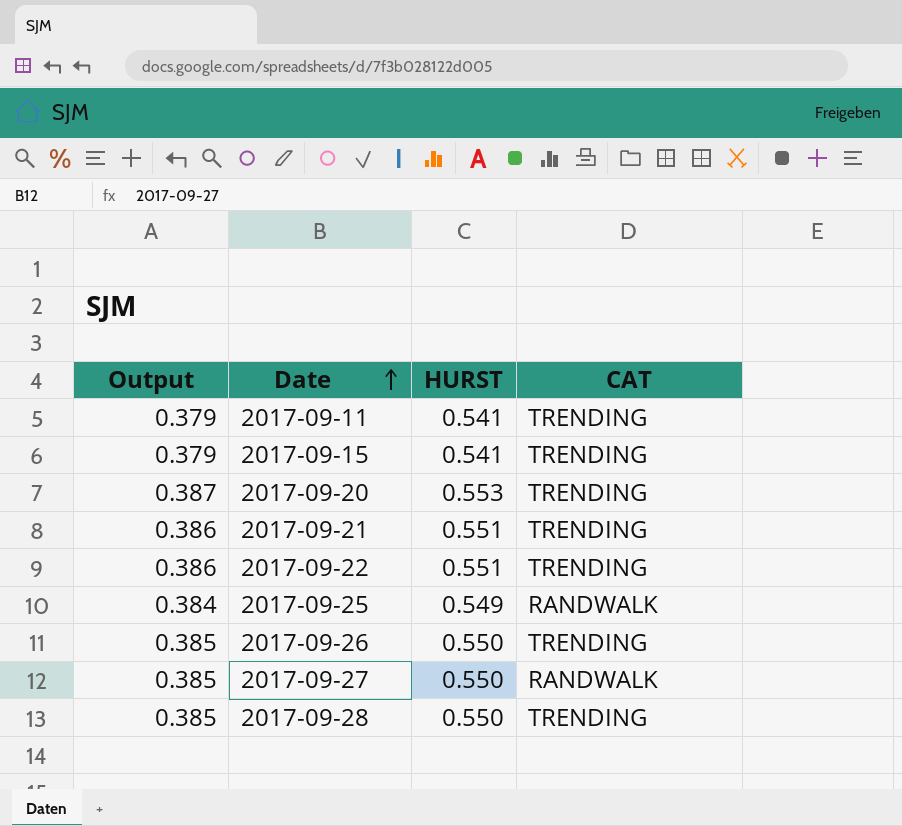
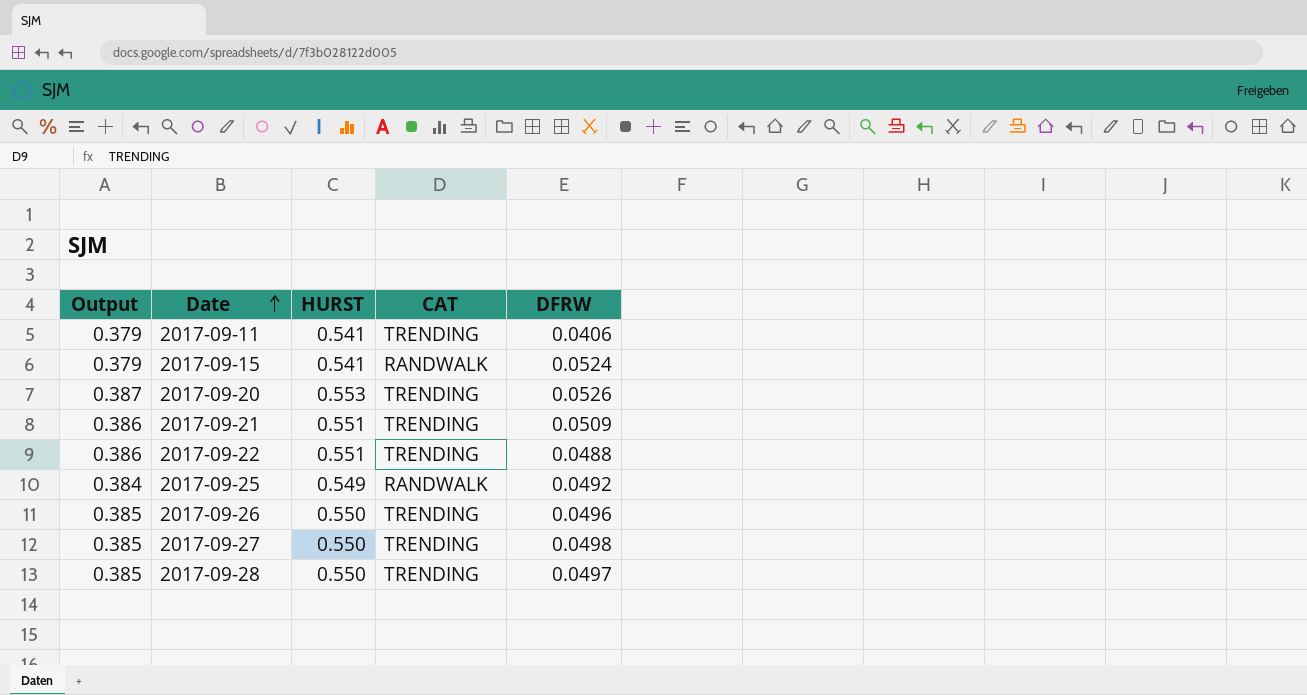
column DFRW | position: none -> 5
2017-09-15 | CAT: TRENDING -> RANDWALK
2017-09-27 | CAT: RANDWALK -> TRENDING

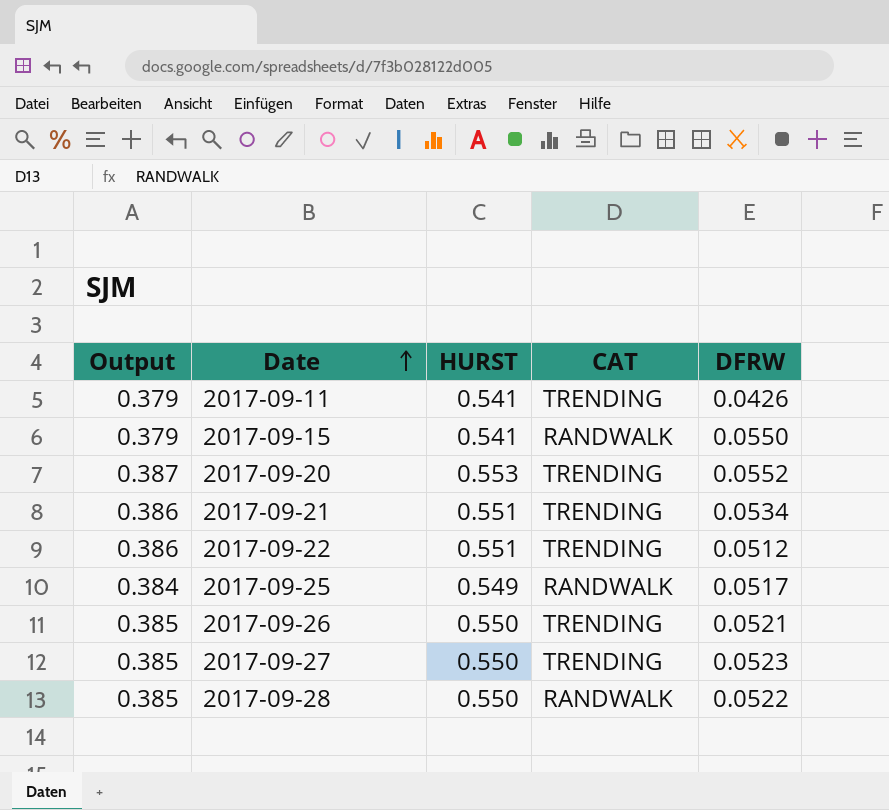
2017-09-11 | DFRW: 0.0406 -> 0.0426
2017-09-15 | DFRW: 0.0524 -> 0.0550
2017-09-20 | DFRW: 0.0526 -> 0.0552
2017-09-21 | DFRW: 0.0509 -> 0.0534
2017-09-22 | DFRW: 0.0488 -> 0.0512
2017-09-25 | DFRW: 0.0492 -> 0.0517
2017-09-26 | DFRW: 0.0496 -> 0.0521
2017-09-27 | DFRW: 0.0498 -> 0.0523
2017-09-28 | CAT: TRENDING -> RANDWALK
2017-09-28 | DFRW: 0.0497 -> 0.0522

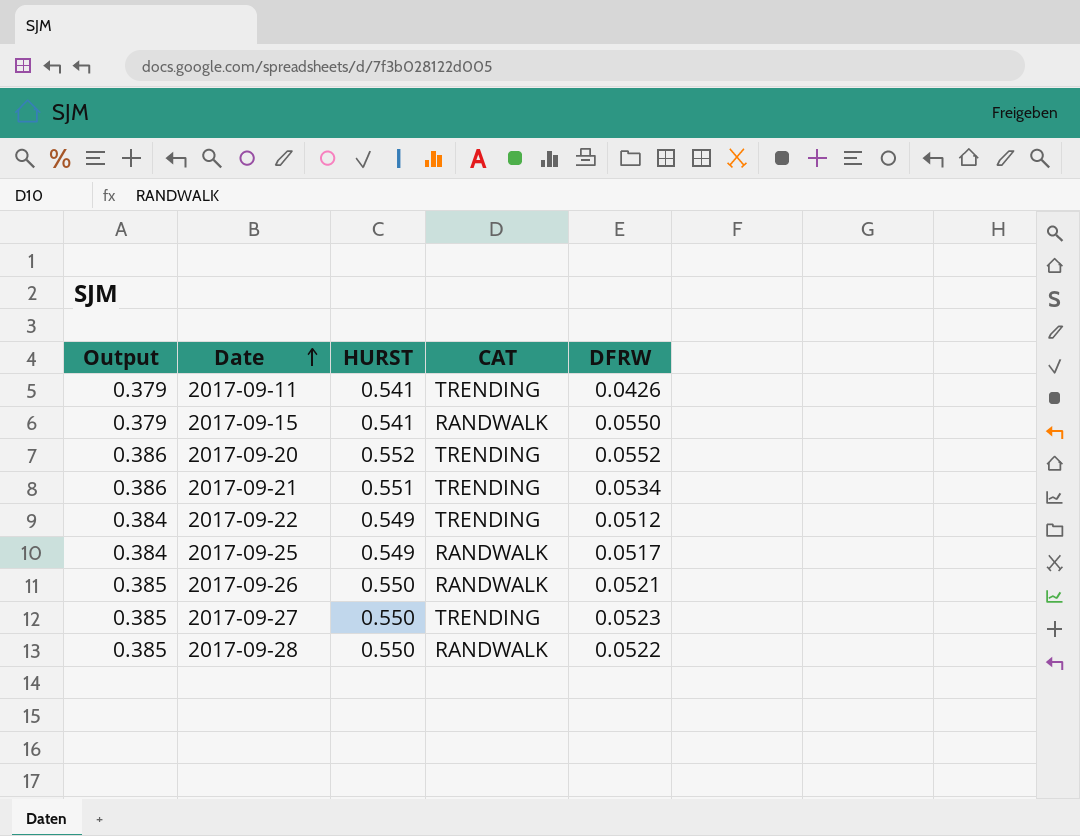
2017-09-20 | Output: 0.387 -> 0.386
2017-09-20 | HURST: 0.553 -> 0.552
2017-09-22 | Output: 0.386 -> 0.384
2017-09-22 | HURST: 0.551 -> 0.549
2017-09-26 | CAT: TRENDING -> RANDWALK

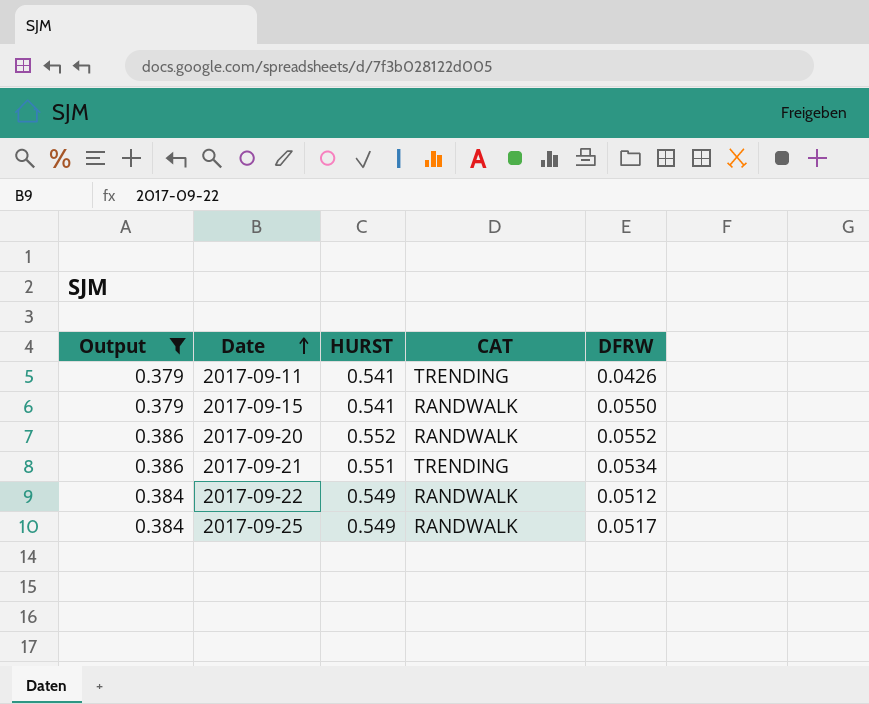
filter: none -> Output != 0.385
2017-09-20 | CAT: TRENDING -> RANDWALK
2017-09-22 | CAT: TRENDING -> RANDWALK

